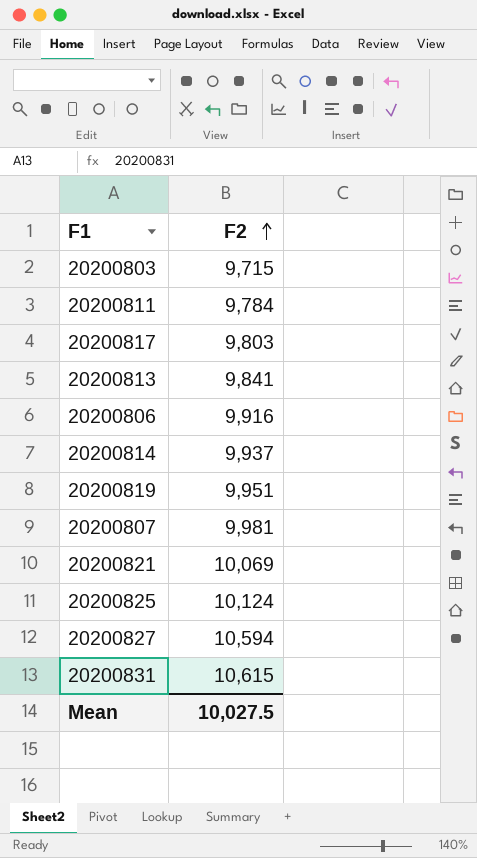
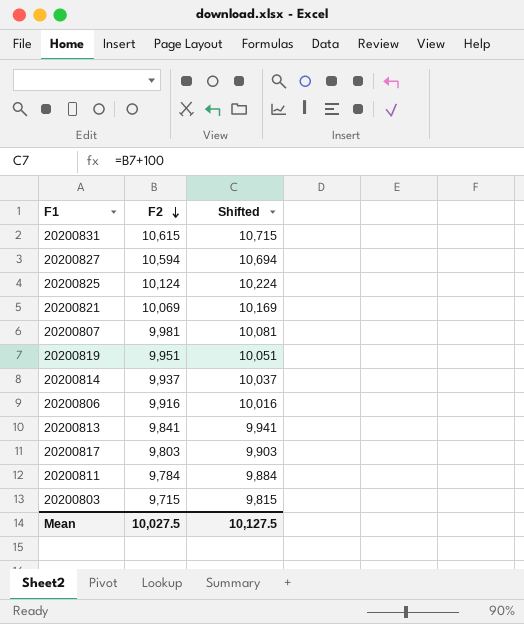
row order: F2 ascending -> F2 descending
column Shifted | formula: none -> [F2] + 100

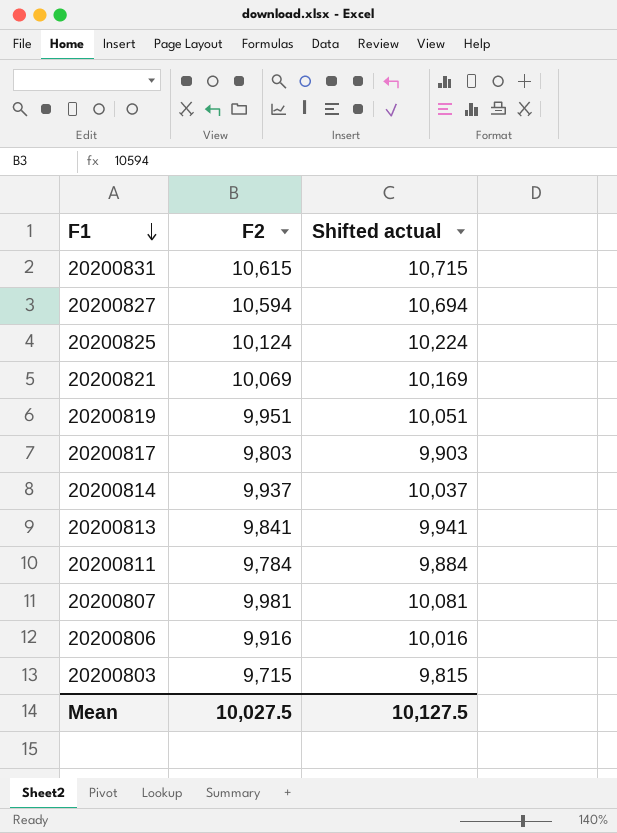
row order: F2 descending -> F1 descending
column name: Shifted -> Shifted actual

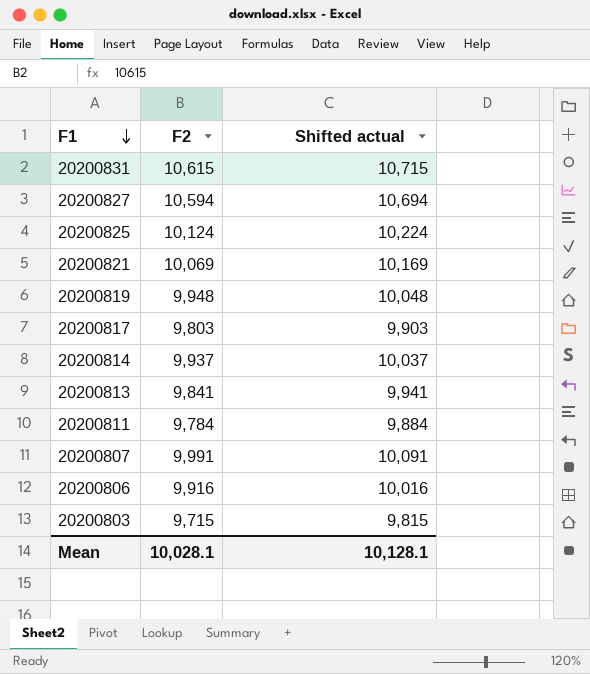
20200819 | F2: 9,951 -> 9,948
20200819 | Shifted actual: 10,051 -> 10,048
20200807 | F2: 9,981 -> 9,991
20200807 | Shifted actual: 10,081 -> 10,091
Mean | F2: 10,027.5 -> 10,028.1
Mean | Shifted actual: 10,127.5 -> 10,128.1

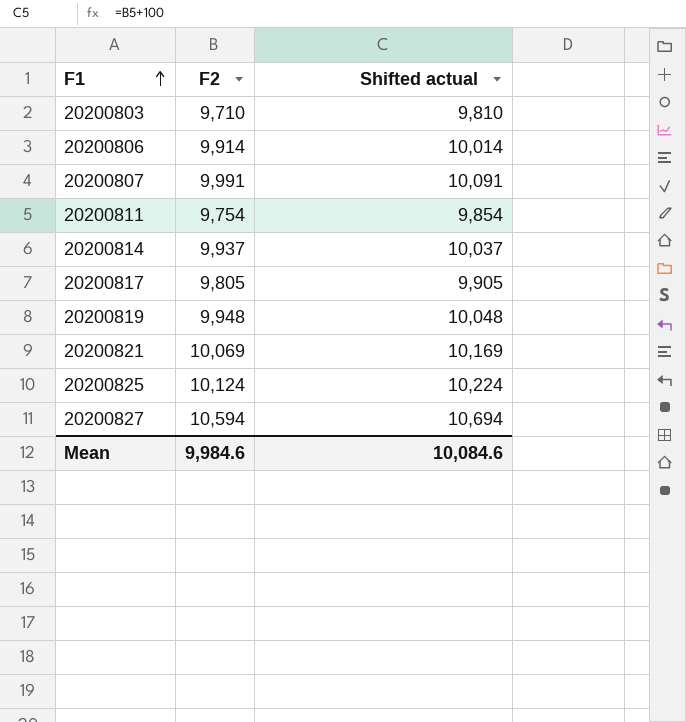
row order: F1 descending -> F1 ascending
row 20200831: 10,615 | 10,715 -> none
row 20200813: 9,841 | 9,941 -> none
20200803 | F2: 9,715 -> 9,710
20200803 | Shifted actual: 9,815 -> 9,810
20200806 | F2: 9,916 -> 9,914
20200806 | Shifted actual: 10,016 -> 10,014
20200811 | F2: 9,784 -> 9,754
20200811 | Shifted actual: 9,884 -> 9,854
20200817 | F2: 9,803 -> 9,805
20200817 | Shifted actual: 9,903 -> 9,905
Mean | F2: 10,028.1 -> 9,984.6
Mean | Shifted actual: 10,128.1 -> 10,084.6

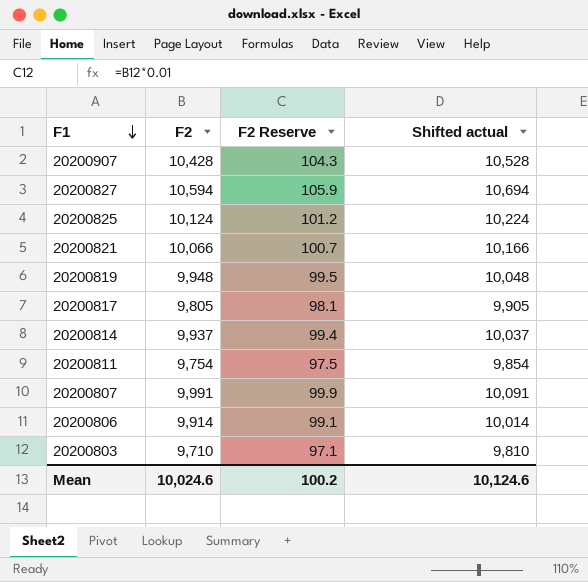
row order: F1 ascending -> F1 descending
column F2 Reserve | formula: none -> [F2] * 0.01
row 20200907: none -> 10,428 | 104.3 | 10,528
20200821 | F2: 10,069 -> 10,066
20200821 | Shifted actual: 10,169 -> 10,166
Mean | F2: 9,984.6 -> 10,024.6
Mean | Shifted actual: 10,084.6 -> 10,124.6

